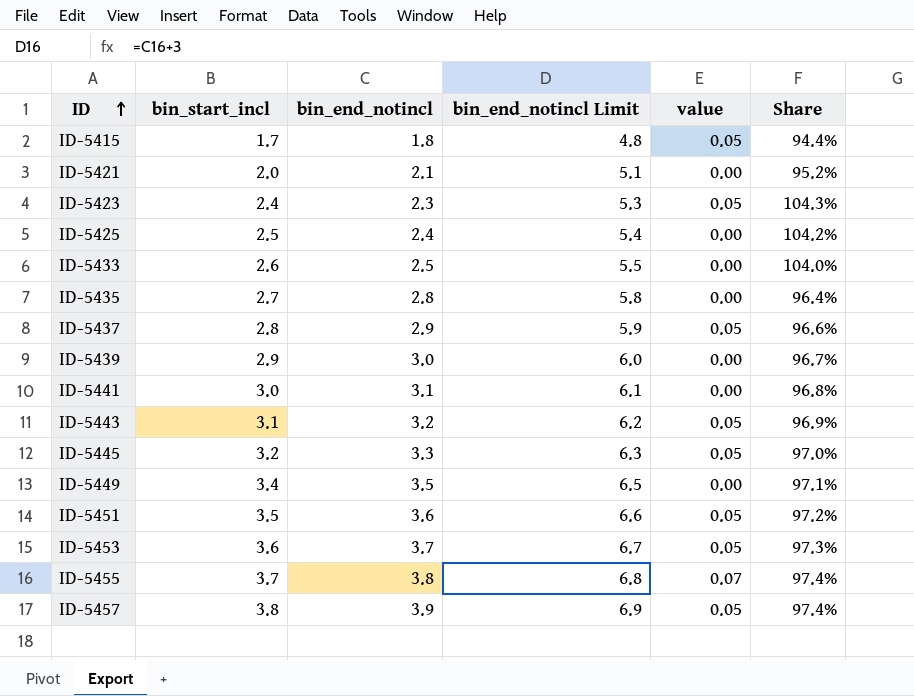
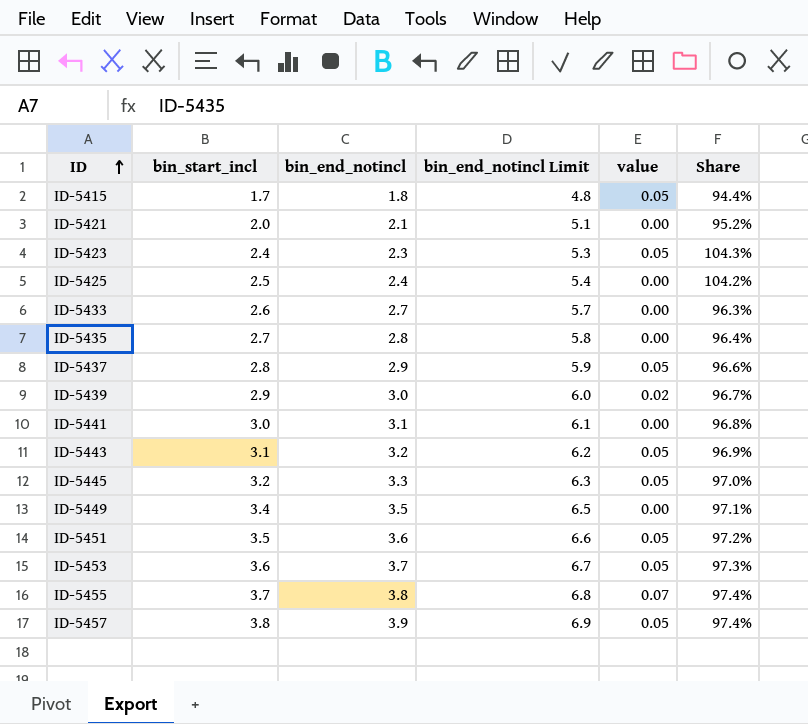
ID-5433 | bin_end_notincl: 2.5 -> 2.7
ID-5433 | bin_end_notincl Limit: 5.5 -> 5.7
ID-5433 | Share: 104.0% -> 96.3%
ID-5439 | value: 0.00 -> 0.02

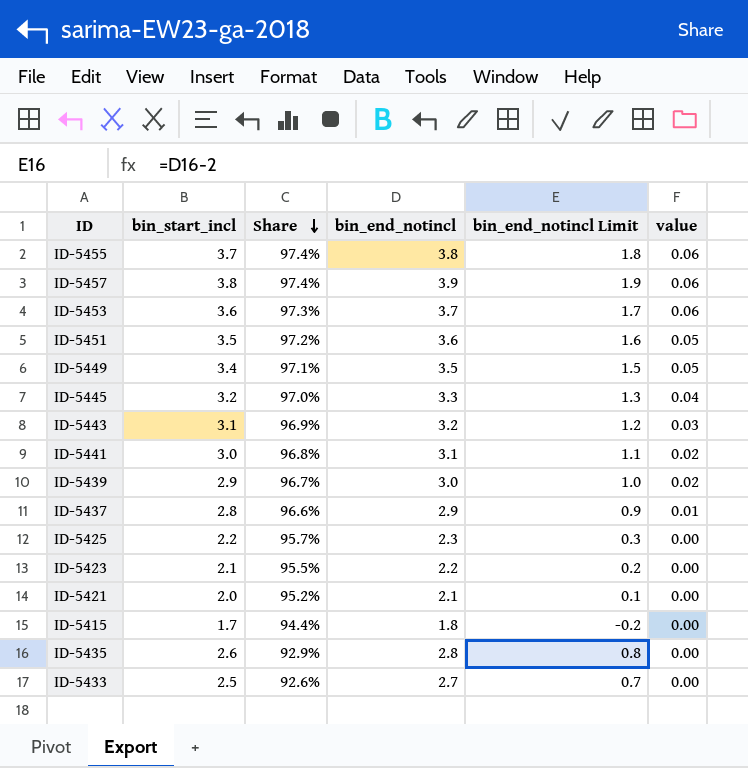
row order: ID ascending -> Share descending
column Share | position: 6 -> 3
column bin_end_notincl Limit | formula: [bin_end_notincl] + 3 -> [bin_end_notincl] - 2
ID-5455 | value: 0.07 -> 0.06
ID-5457 | value: 0.05 -> 0.06
ID-5453 | value: 0.05 -> 0.06
ID-5449 | value: 0.00 -> 0.05
ID-5445 | value: 0.05 -> 0.04
ID-5443 | value: 0.05 -> 0.03
ID-5441 | value: 0.00 -> 0.02
ID-5437 | value: 0.05 -> 0.01
ID-5425 | bin_start_incl: 2.5 -> 2.2
ID-5425 | Share: 104.2% -> 95.7%
ID-5425 | bin_end_notincl: 2.4 -> 2.3
ID-5423 | bin_start_incl: 2.4 -> 2.1
ID-5423 | Share: 104.3% -> 95.5%
ID-5423 | bin_end_notincl: 2.3 -> 2.2
ID-5423 | value: 0.05 -> 0.00
ID-5415 | value: 0.05 -> 0.00
ID-5435 | bin_start_incl: 2.7 -> 2.6
ID-5435 | Share: 96.4% -> 92.9%
ID-5433 | bin_start_incl: 2.6 -> 2.5
ID-5433 | Share: 96.3% -> 92.6%

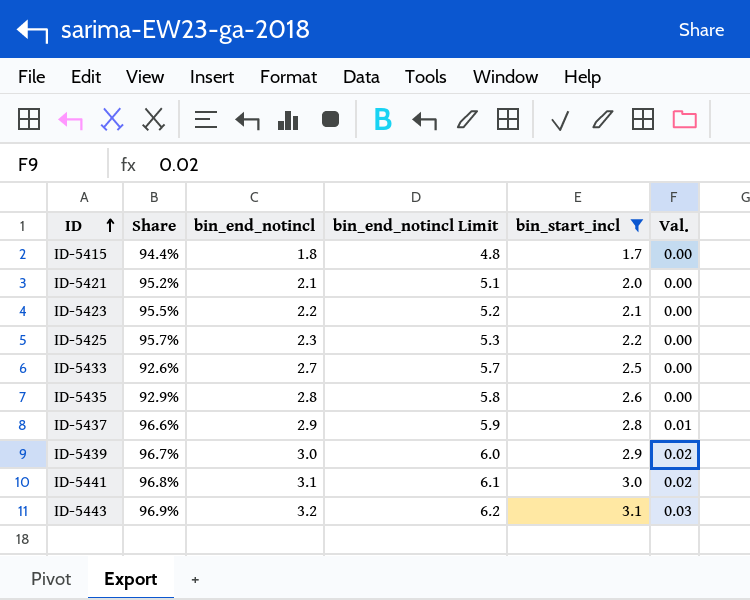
filter: none -> bin_start_incl <= 3.1
row order: Share descending -> ID ascending
column bin_end_notincl Limit | formula: [bin_end_notincl] - 2 -> [bin_end_notincl] + 3
column bin_start_incl | position: 2 -> 5
column name: value -> Val.

